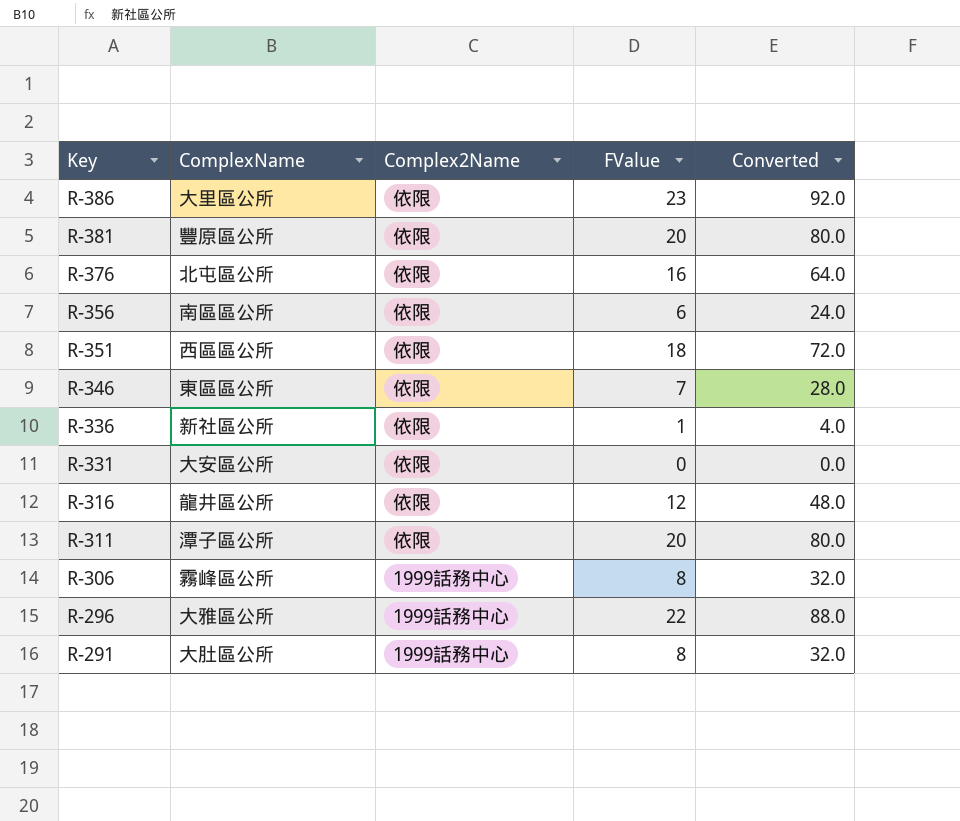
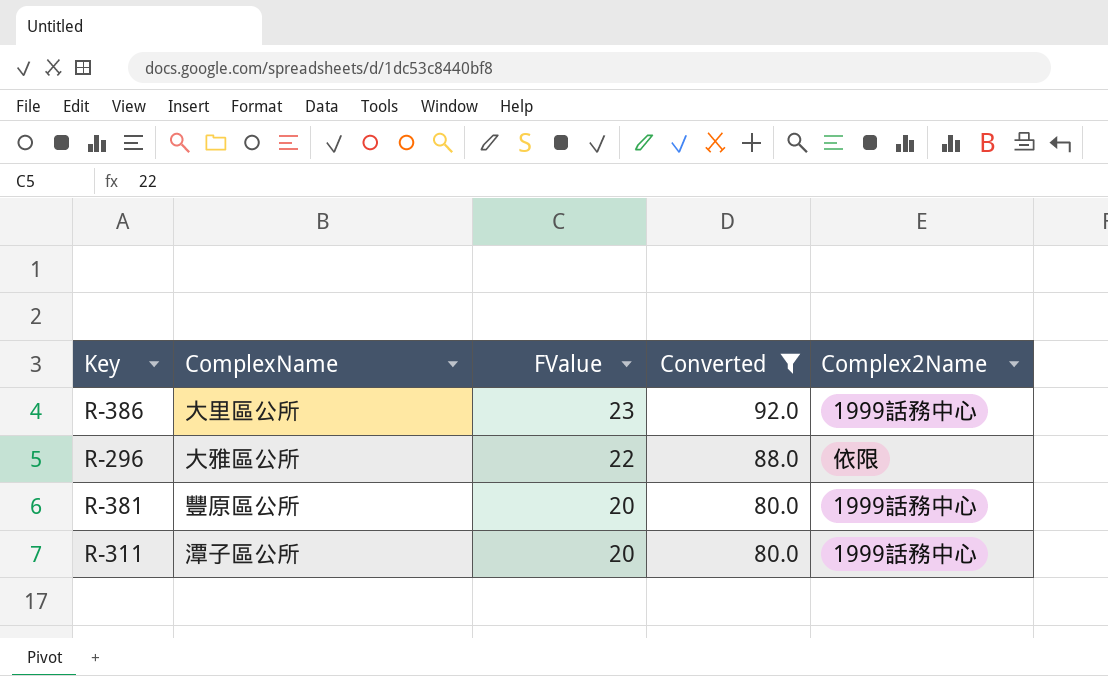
filter: none -> Converted >= 80.0
row order: Key descending -> FValue descending
column Complex2Name | position: 3 -> 5
R-386 | Complex2Name: 依限 -> 1999話務中心
R-296 | Complex2Name: 1999話務中心 -> 依限
R-381 | Complex2Name: 依限 -> 1999話務中心
R-311 | Complex2Name: 依限 -> 1999話務中心

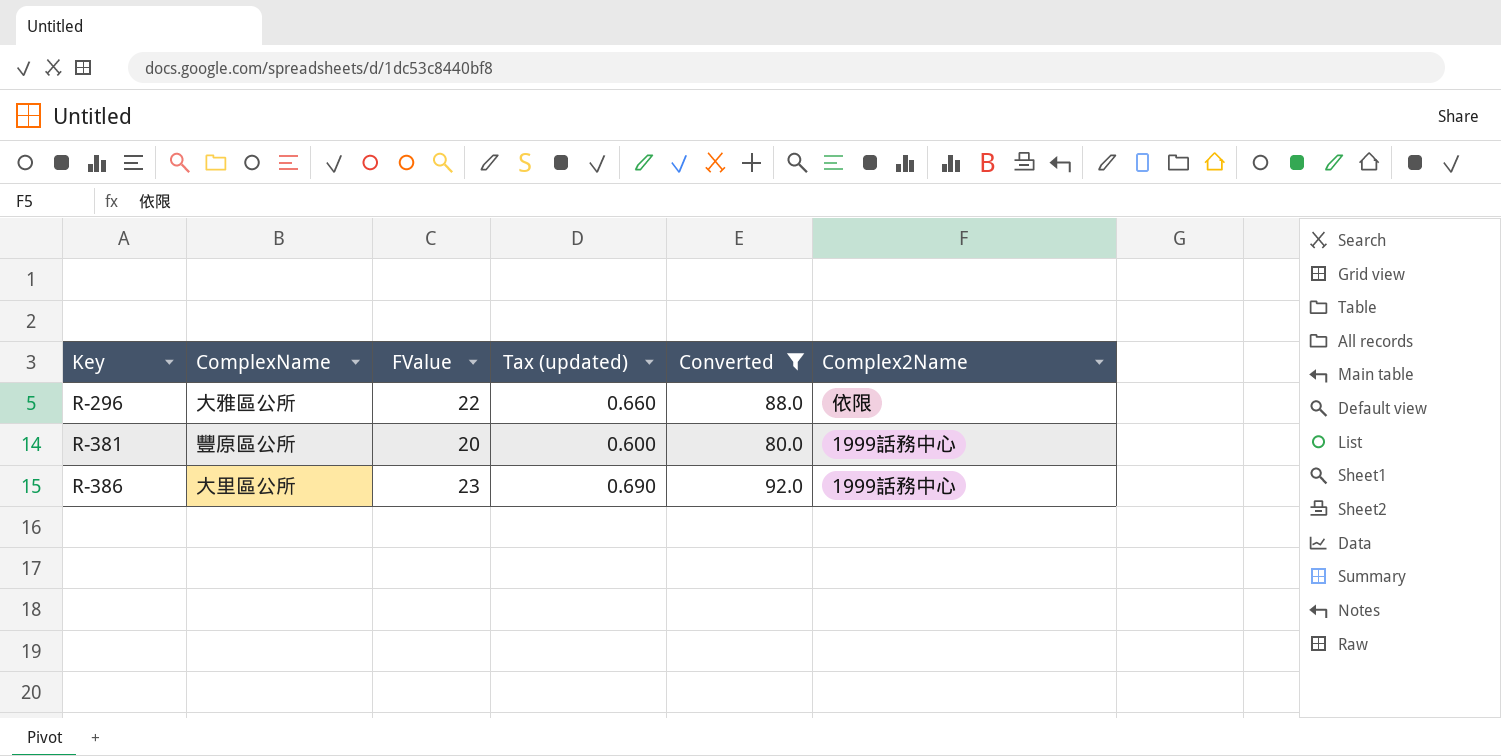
row order: FValue descending -> Key ascending
column Tax (updated) | formula: none -> [FValue] * 0.03
row R-311: 潭子區公所 | 20 | 80.0 | 1999話務中心 -> none

